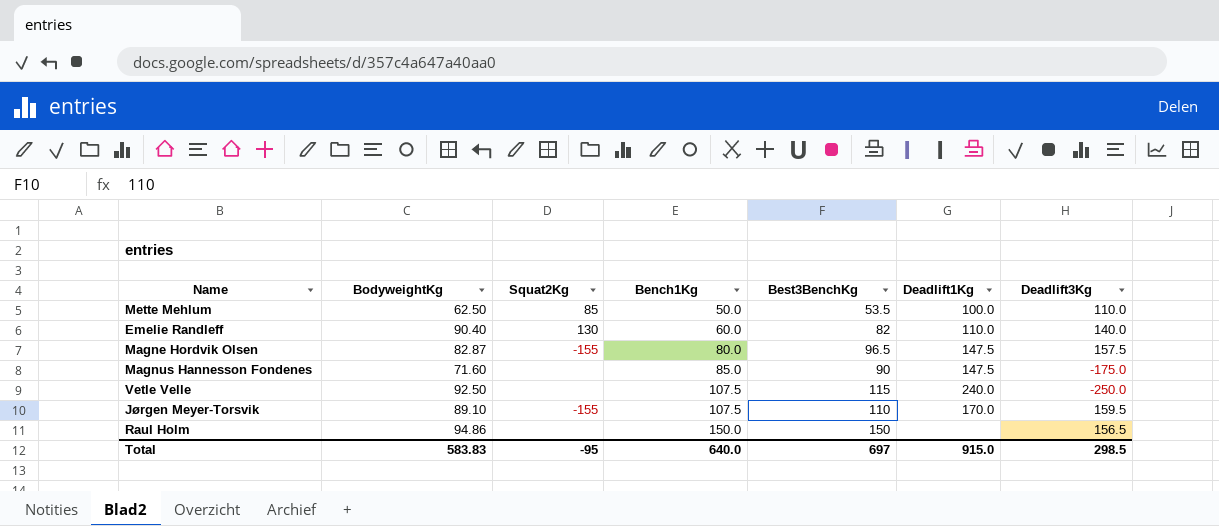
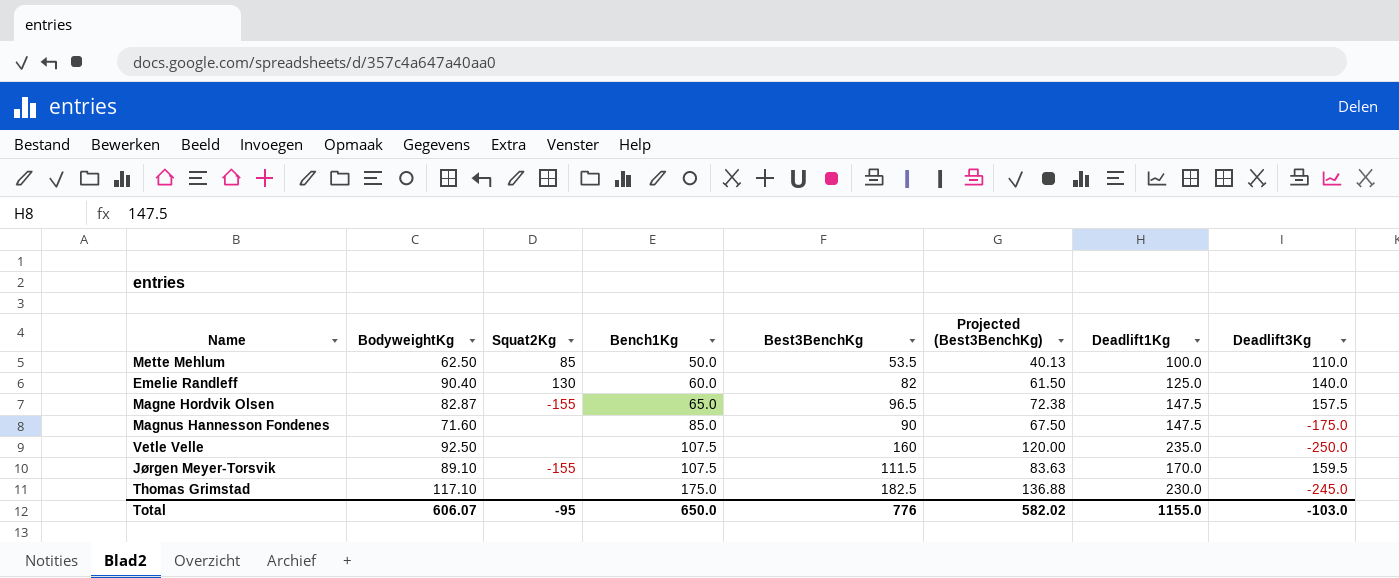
column Projected (Best3BenchKg) | formula: none -> [Best3BenchKg] * 0.75
row Raul Holm: 94.86 | none | 150.0 | 150 | none | 156.5 -> none
Emelie Randleff | Deadlift1Kg: 110.0 -> 125.0
Magne Hordvik Olsen | Bench1Kg: 80.0 -> 65.0
Vetle Velle | Best3BenchKg: 115 -> 160
Vetle Velle | Deadlift1Kg: 240.0 -> 235.0
Jørgen Meyer-Torsvik | Best3BenchKg: 110 -> 111.5
row Thomas Grimstad: none -> 117.10 | none | 175.0 | 182.5 | 136.88 | 230.0 | -245.0
Total | BodyweightKg: 583.83 -> 606.07
Total | Bench1Kg: 640.0 -> 650.0
Total | Best3BenchKg: 697 -> 776
Total | Deadlift1Kg: 915.0 -> 1155.0
Total | Deadlift3Kg: 298.5 -> -103.0

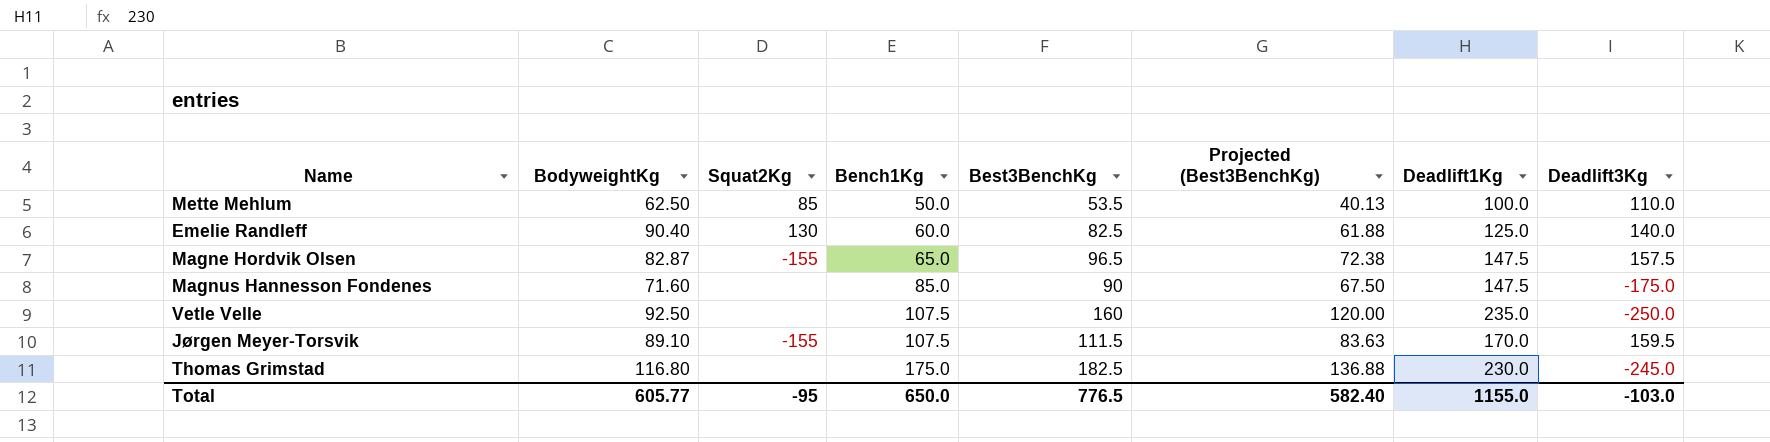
Emelie Randleff | Best3BenchKg: 82 -> 82.5
Emelie Randleff | Projected (Best3BenchKg): 61.50 -> 61.88
Thomas Grimstad | BodyweightKg: 117.10 -> 116.80
Total | BodyweightKg: 606.07 -> 605.77
Total | Best3BenchKg: 776 -> 776.5
Total | Projected (Best3BenchKg): 582.02 -> 582.40

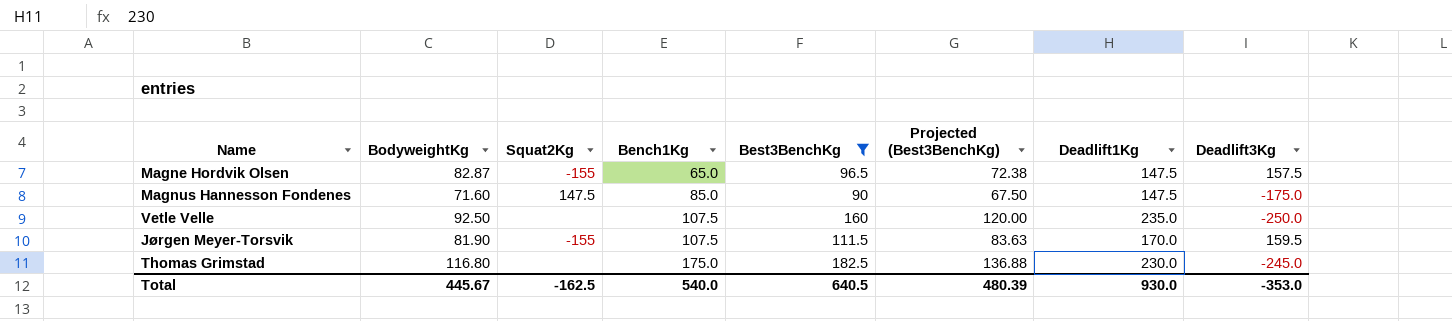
filter: none -> Best3BenchKg >= 90
Magnus Hannesson Fondenes | Squat2Kg: none -> 147.5
Jørgen Meyer-Torsvik | BodyweightKg: 89.10 -> 81.90
Total | BodyweightKg: 605.77 -> 445.67
Total | Squat2Kg: -95 -> -162.5
Total | Bench1Kg: 650.0 -> 540.0
Total | Best3BenchKg: 776.5 -> 640.5
Total | Projected (Best3BenchKg): 582.40 -> 480.39
Total | Deadlift1Kg: 1155.0 -> 930.0
Total | Deadlift3Kg: -103.0 -> -353.0

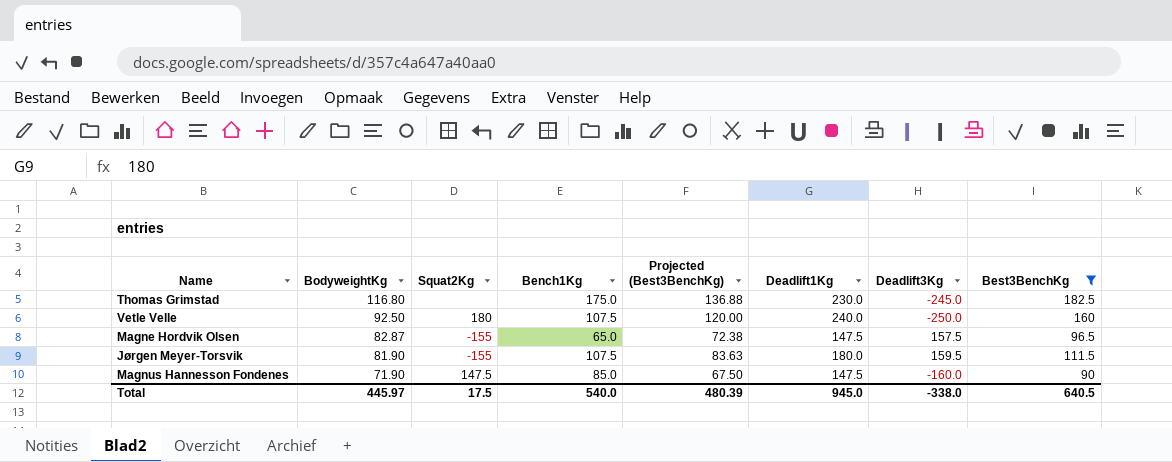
row order: Bench1Kg ascending -> BodyweightKg descending
column Best3BenchKg | position: 5 -> 8
Vetle Velle | Squat2Kg: none -> 180
Vetle Velle | Deadlift1Kg: 235.0 -> 240.0
Jørgen Meyer-Torsvik | Deadlift1Kg: 170.0 -> 180.0
Magnus Hannesson Fondenes | BodyweightKg: 71.60 -> 71.90
Magnus Hannesson Fondenes | Deadlift3Kg: -175.0 -> -160.0
Total | BodyweightKg: 445.67 -> 445.97
Total | Squat2Kg: -162.5 -> 17.5
Total | Deadlift1Kg: 930.0 -> 945.0
Total | Deadlift3Kg: -353.0 -> -338.0

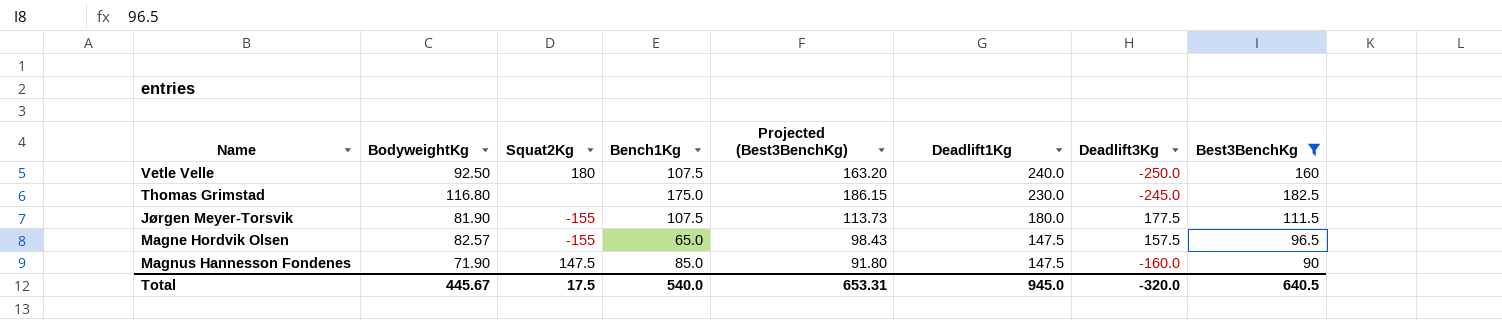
row order: BodyweightKg descending -> Deadlift1Kg descending
column Projected (Best3BenchKg) | formula: [Best3BenchKg] * 0.75 -> [Best3BenchKg] * 1.02
Jørgen Meyer-Torsvik | Deadlift3Kg: 159.5 -> 177.5
Magne Hordvik Olsen | BodyweightKg: 82.87 -> 82.57
Total | BodyweightKg: 445.97 -> 445.67
Total | Projected (Best3BenchKg): 480.39 -> 653.31
Total | Deadlift3Kg: -338.0 -> -320.0

